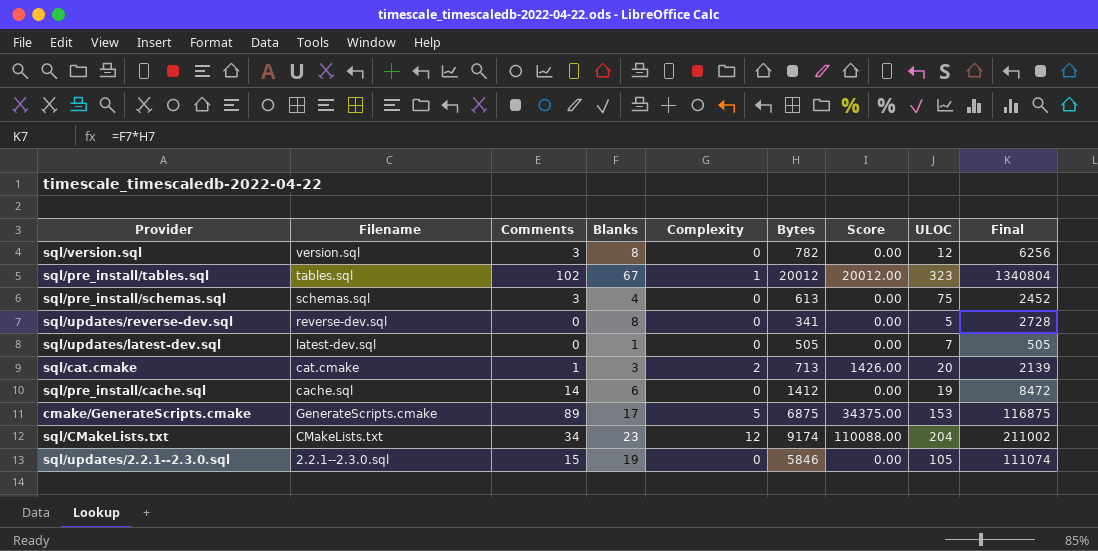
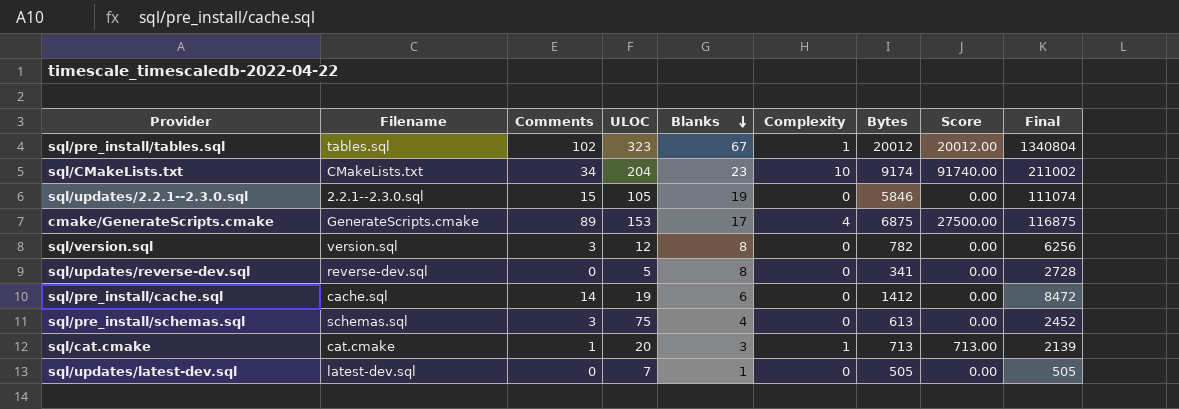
row order: none -> Blanks descending
column ULOC | position: 8 -> 4
sql/CMakeLists.txt | Complexity: 12 -> 10
sql/CMakeLists.txt | Score: 110088.00 -> 91740.00
cmake/GenerateScripts.cmake | Complexity: 5 -> 4
cmake/GenerateScripts.cmake | Score: 34375.00 -> 27500.00
sql/cat.cmake | Complexity: 2 -> 1
sql/cat.cmake | Score: 1426.00 -> 713.00

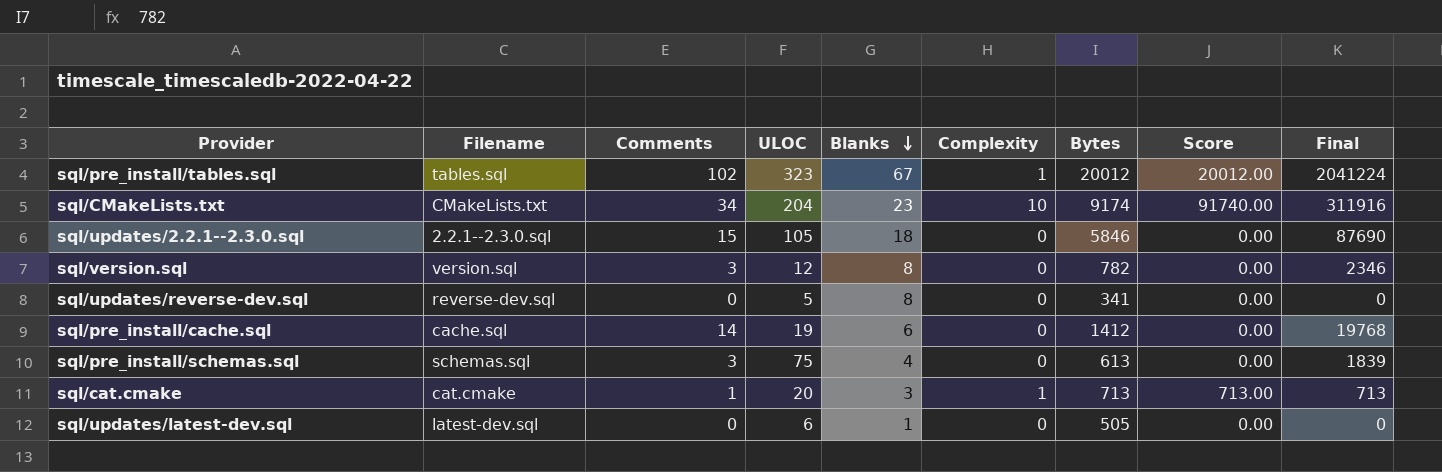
column Final | formula: [Blanks] * [Bytes] -> [Comments] * [Bytes]
row cmake/GenerateScripts.cmake: GenerateScripts.cmake | 89 | 153 | 17 | 4 | 6875 | 27500.00 | 116875 -> none
sql/updates/2.2.1--2.3.0.sql | Blanks: 19 -> 18
sql/updates/latest-dev.sql | ULOC: 7 -> 6

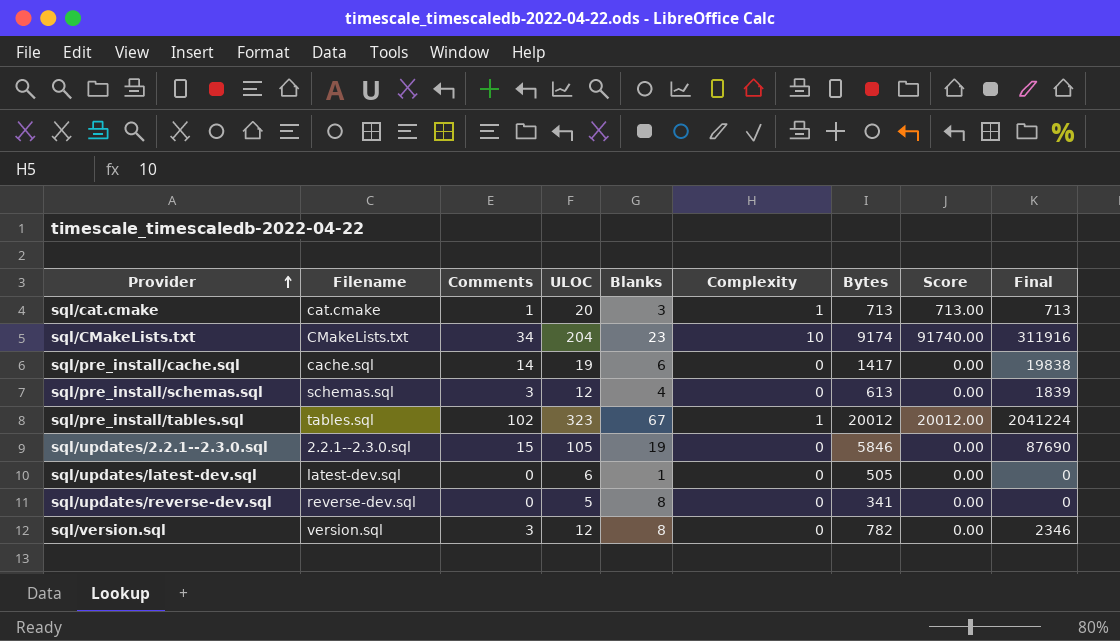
row order: Blanks descending -> Provider ascending
sql/pre_install/cache.sql | Bytes: 1412 -> 1417
sql/pre_install/cache.sql | Final: 19768 -> 19838
sql/pre_install/schemas.sql | ULOC: 75 -> 12
sql/updates/2.2.1--2.3.0.sql | Blanks: 18 -> 19

